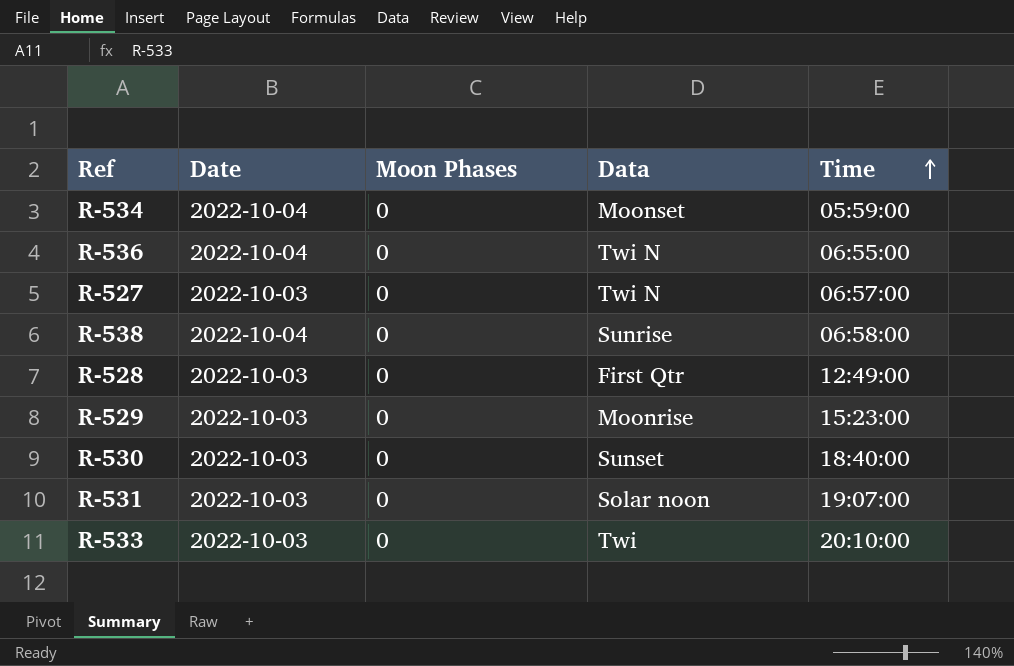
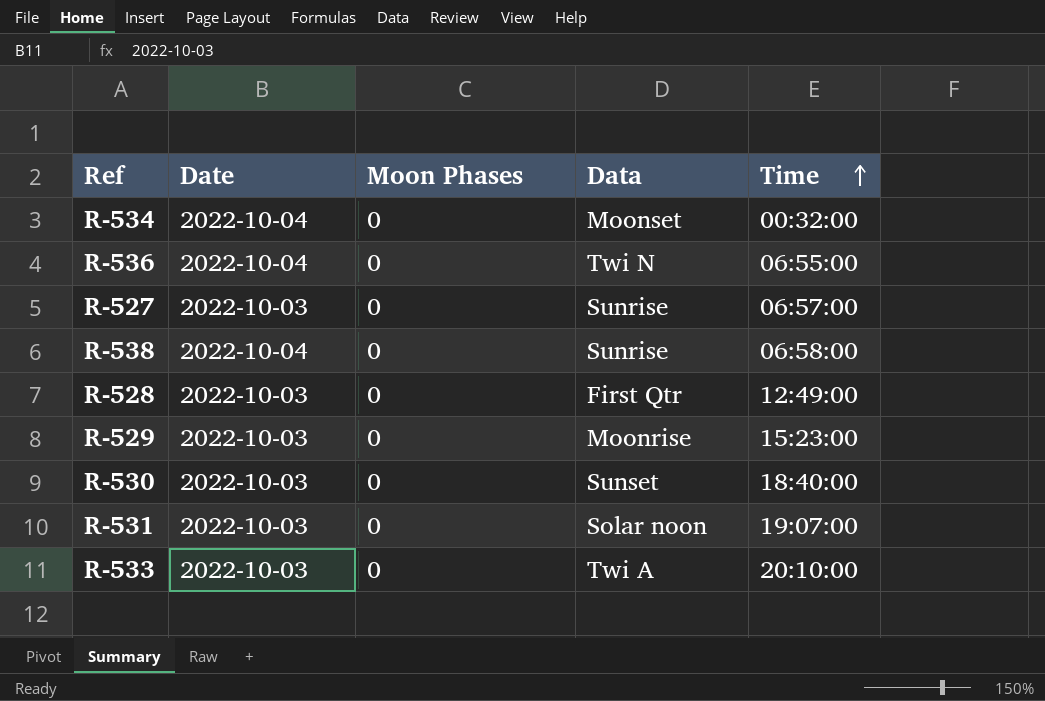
R-534 | Time: 05:59:00 -> 00:32:00
R-527 | Data: Twi N -> Sunrise
R-533 | Data: Twi -> Twi A

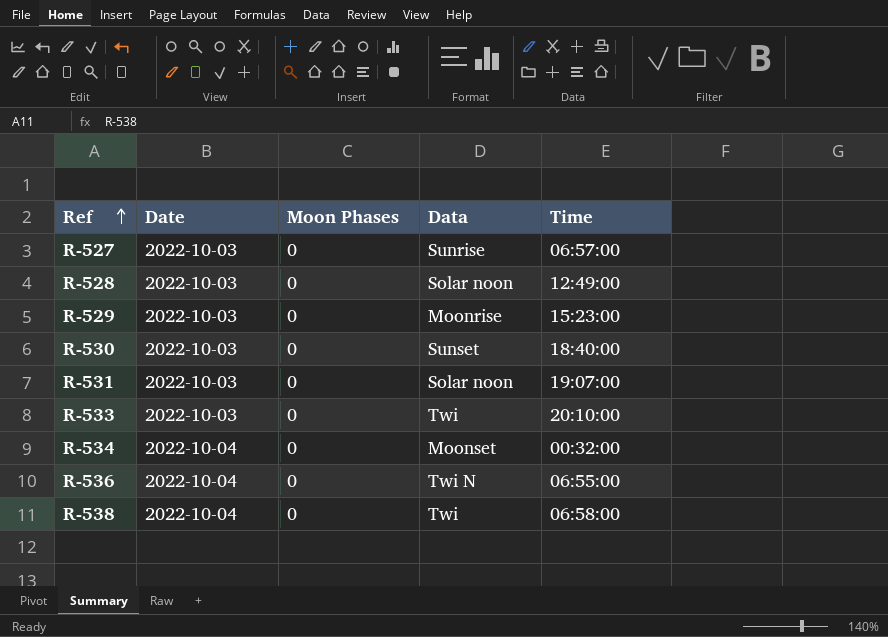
row order: Time ascending -> Ref ascending
R-528 | Data: First Qtr -> Solar noon
R-533 | Data: Twi A -> Twi
R-538 | Data: Sunrise -> Twi

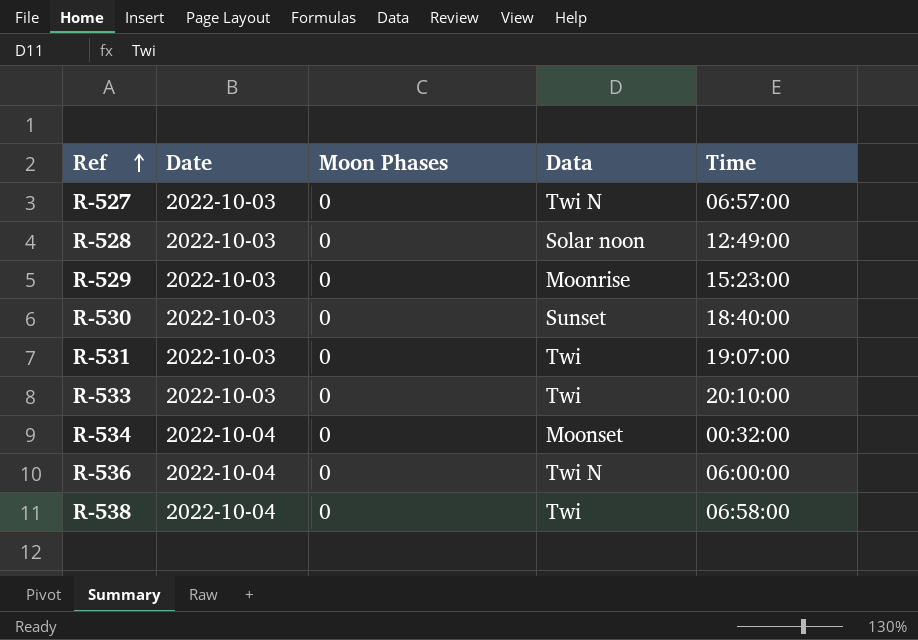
R-527 | Data: Sunrise -> Twi N
R-531 | Data: Solar noon -> Twi
R-536 | Time: 06:55:00 -> 06:00:00

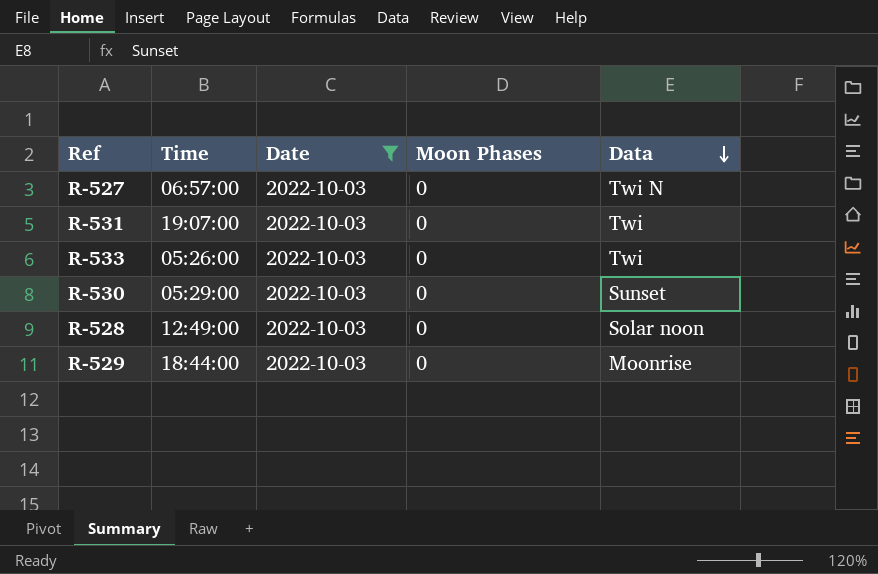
filter: none -> Date = 2022-10-03
row order: Ref ascending -> Data descending
column Time | position: 5 -> 2
R-533 | Time: 20:10:00 -> 05:26:00
R-530 | Time: 18:40:00 -> 05:29:00
R-529 | Time: 15:23:00 -> 18:44:00

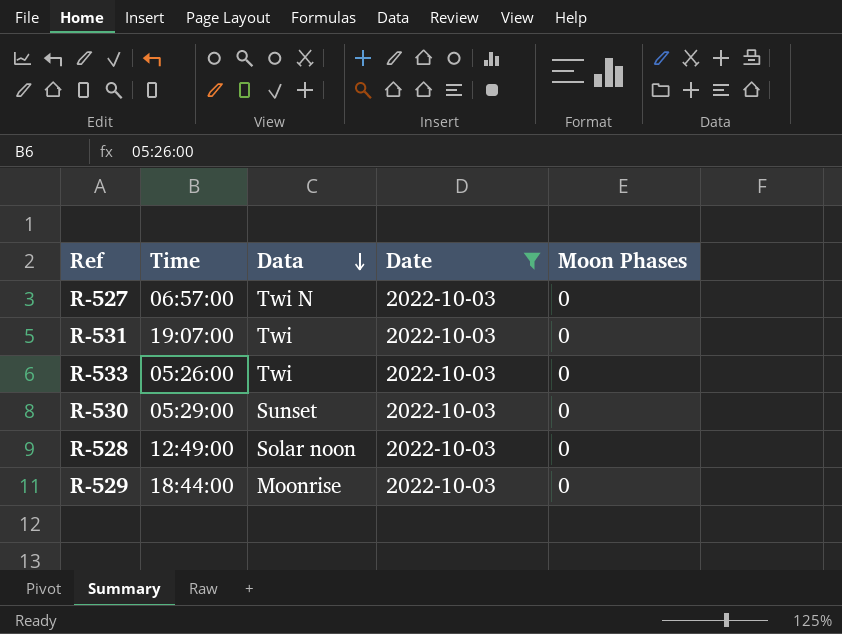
column Data | position: 5 -> 3

